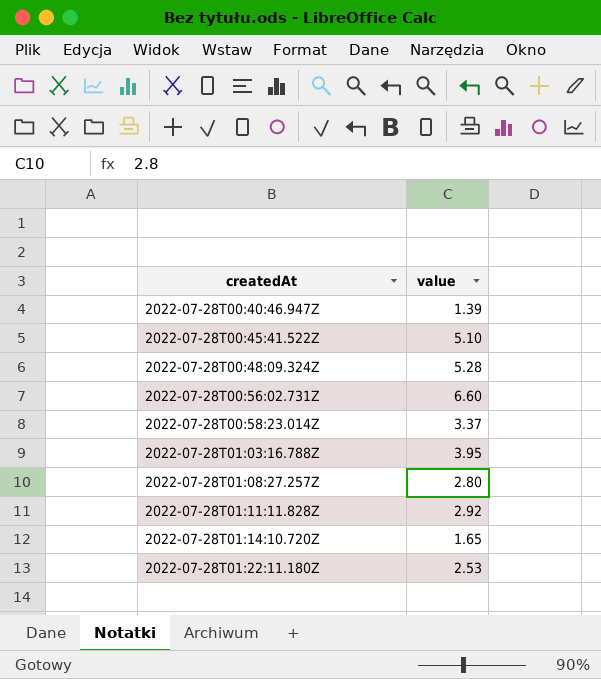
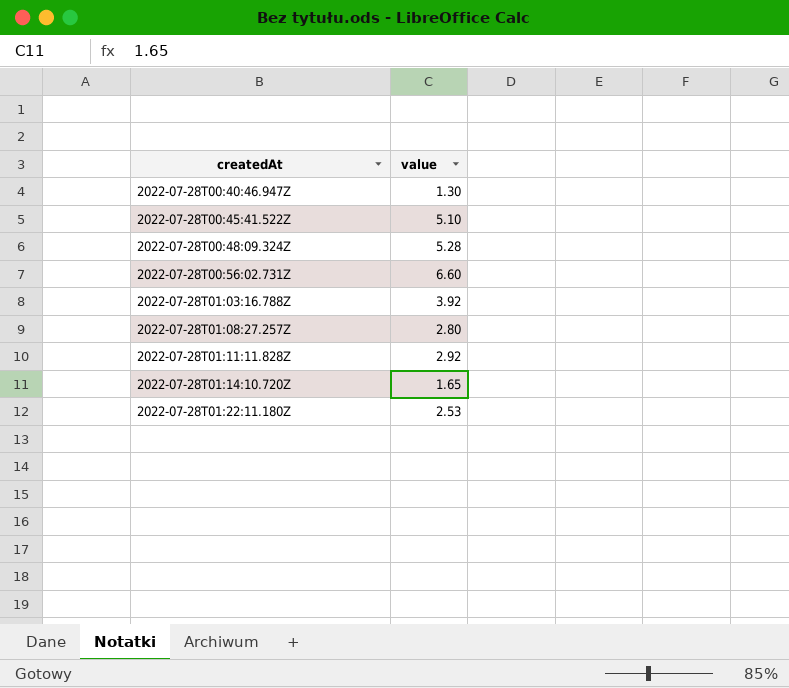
row 2022-07-28T00:58:23.014Z: 3.37 -> none
2022-07-28T00:40:46.947Z | value: 1.39 -> 1.30
2022-07-28T01:03:16.788Z | value: 3.95 -> 3.92

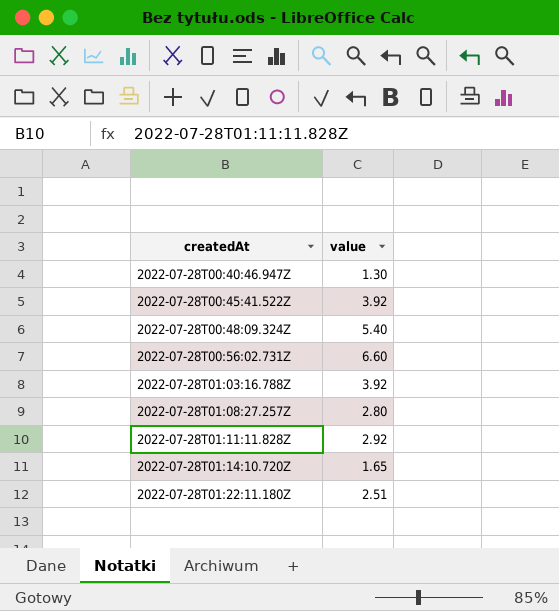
2022-07-28T00:45:41.522Z | value: 5.10 -> 3.92
2022-07-28T00:48:09.324Z | value: 5.28 -> 5.40
2022-07-28T01:22:11.180Z | value: 2.53 -> 2.51

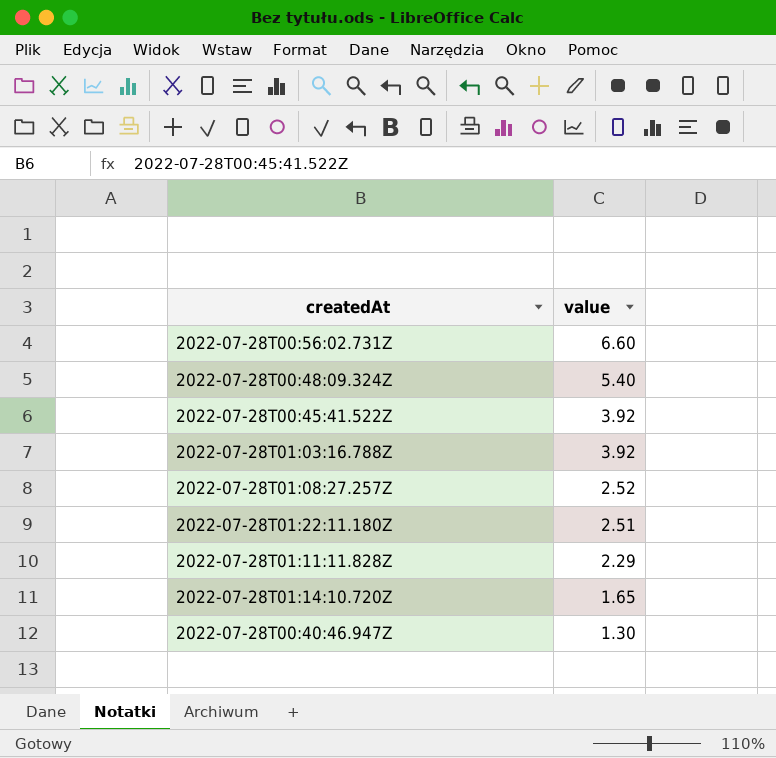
row order: createdAt ascending -> value descending
2022-07-28T01:08:27.257Z | value: 2.80 -> 2.52
2022-07-28T01:11:11.828Z | value: 2.92 -> 2.29

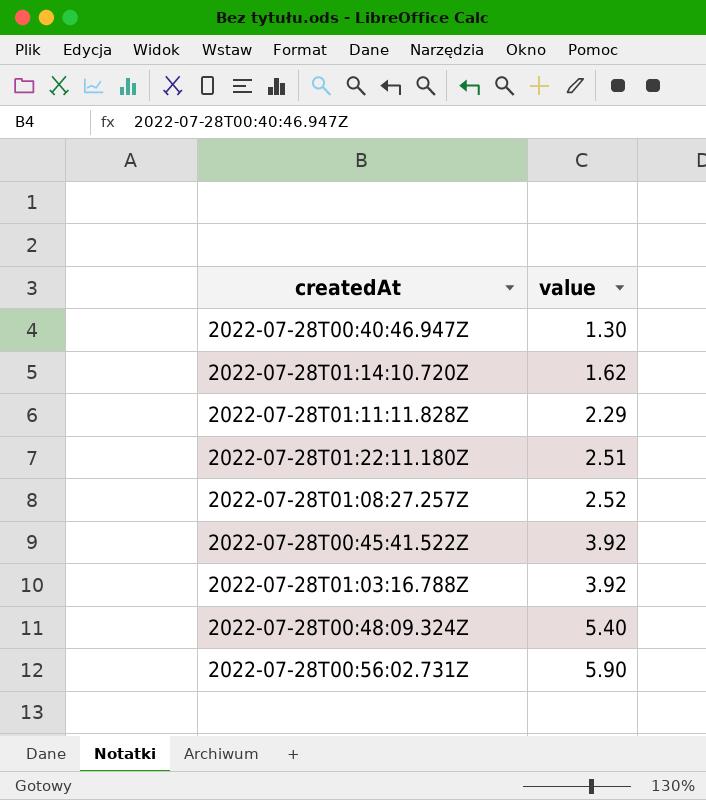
row order: value descending -> value ascending
2022-07-28T01:14:10.720Z | value: 1.65 -> 1.62
2022-07-28T00:56:02.731Z | value: 6.60 -> 5.90

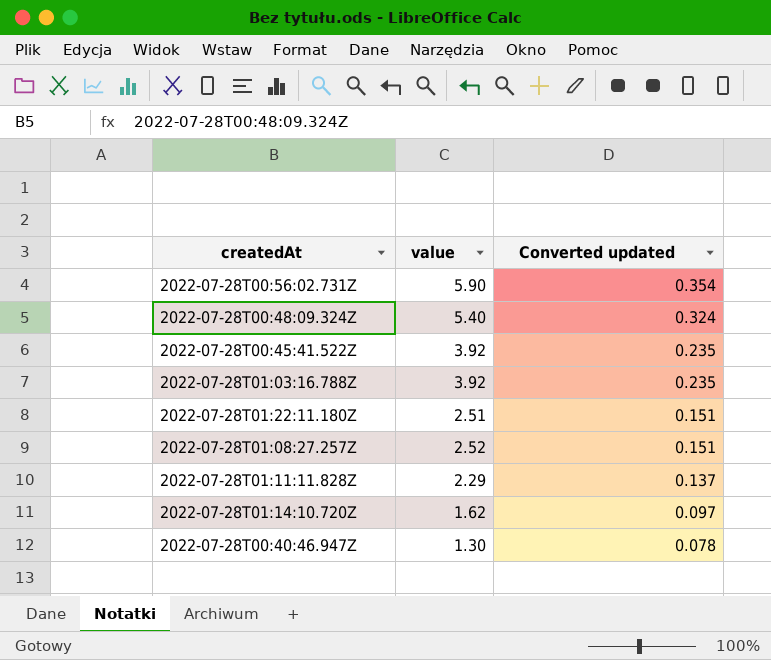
row order: value ascending -> Converted updated descending
column Converted updated | formula: none -> [value] * 0.06

